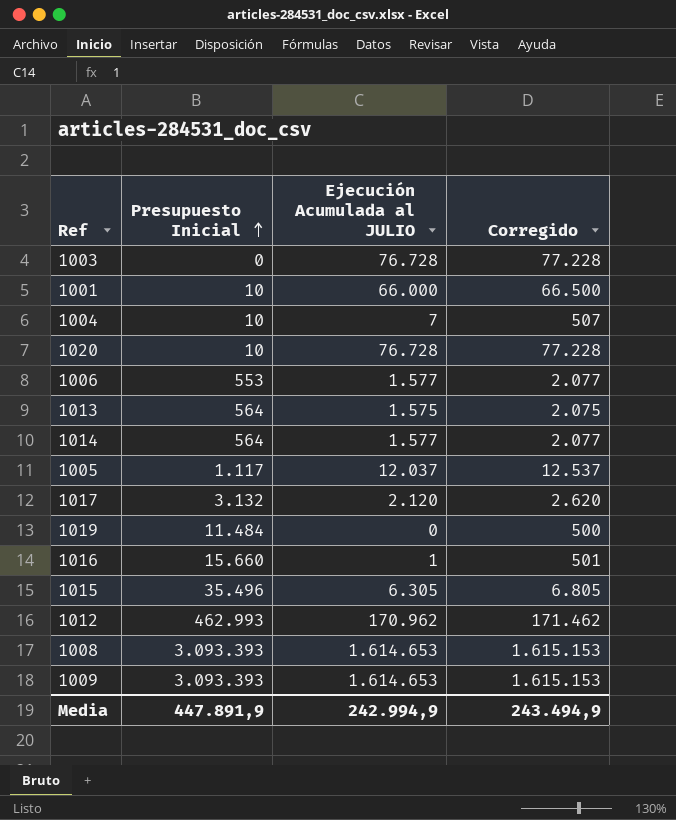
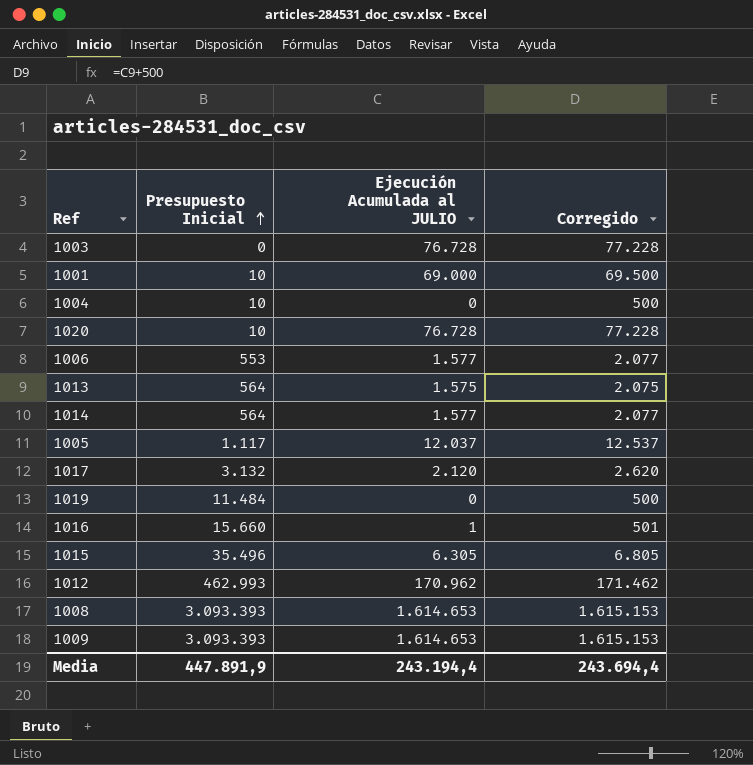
1001 | Ejecución Acumulada al JULIO: 66.000 -> 69.000
1001 | Corregido: 66.500 -> 69.500
1004 | Ejecución Acumulada al JULIO: 7 -> 0
1004 | Corregido: 507 -> 500
Media | Ejecución Acumulada al JULIO: 242.994,9 -> 243.194,4
Media | Corregido: 243.494,9 -> 243.694,4

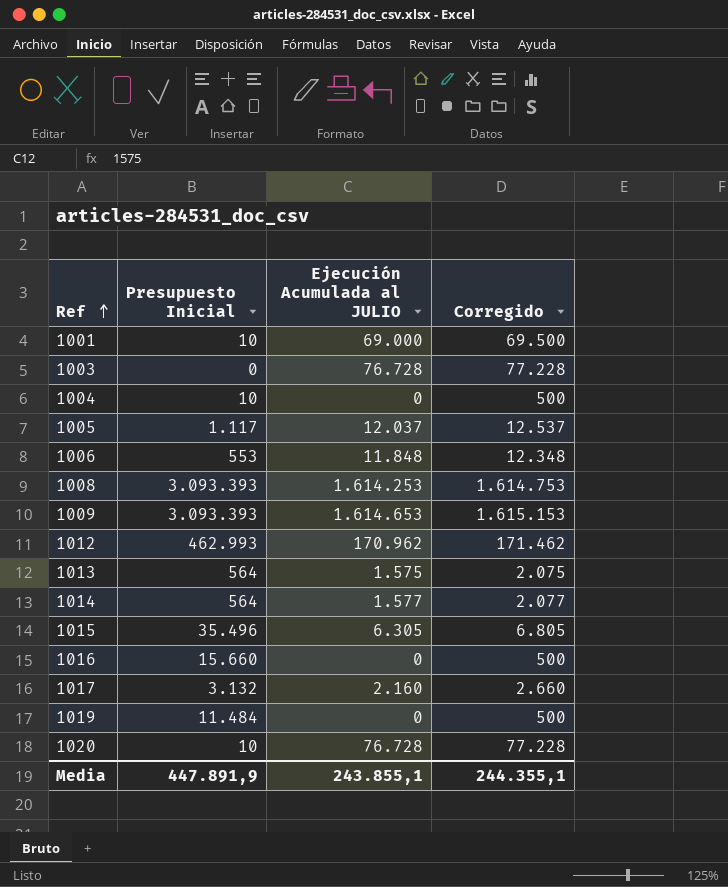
row order: Presupuesto Inicial ascending -> Ref ascending
1006 | Ejecución Acumulada al JULIO: 1.577 -> 11.848
1006 | Corregido: 2.077 -> 12.348
1008 | Ejecución Acumulada al JULIO: 1.614.653 -> 1.614.253
1008 | Corregido: 1.615.153 -> 1.614.753
1016 | Ejecución Acumulada al JULIO: 1 -> 0
1016 | Corregido: 501 -> 500
1017 | Ejecución Acumulada al JULIO: 2.120 -> 2.160
1017 | Corregido: 2.620 -> 2.660
Media | Ejecución Acumulada al JULIO: 243.194,4 -> 243.855,1
Media | Corregido: 243.694,4 -> 244.355,1

